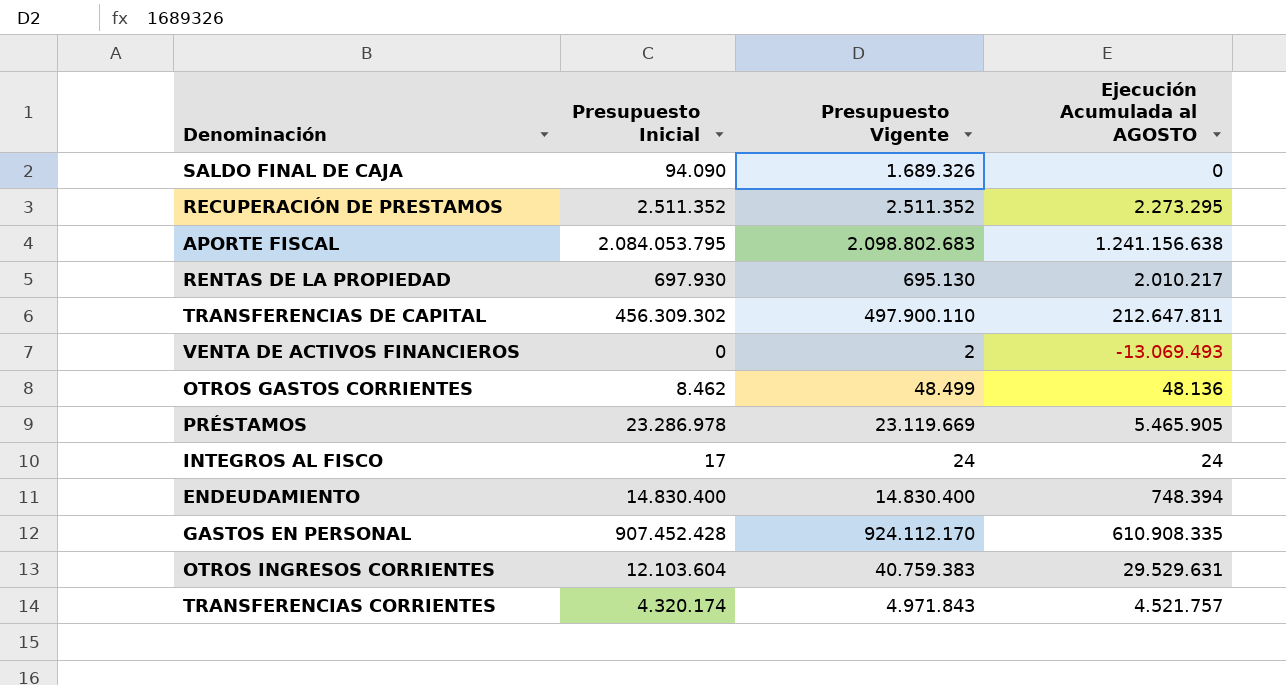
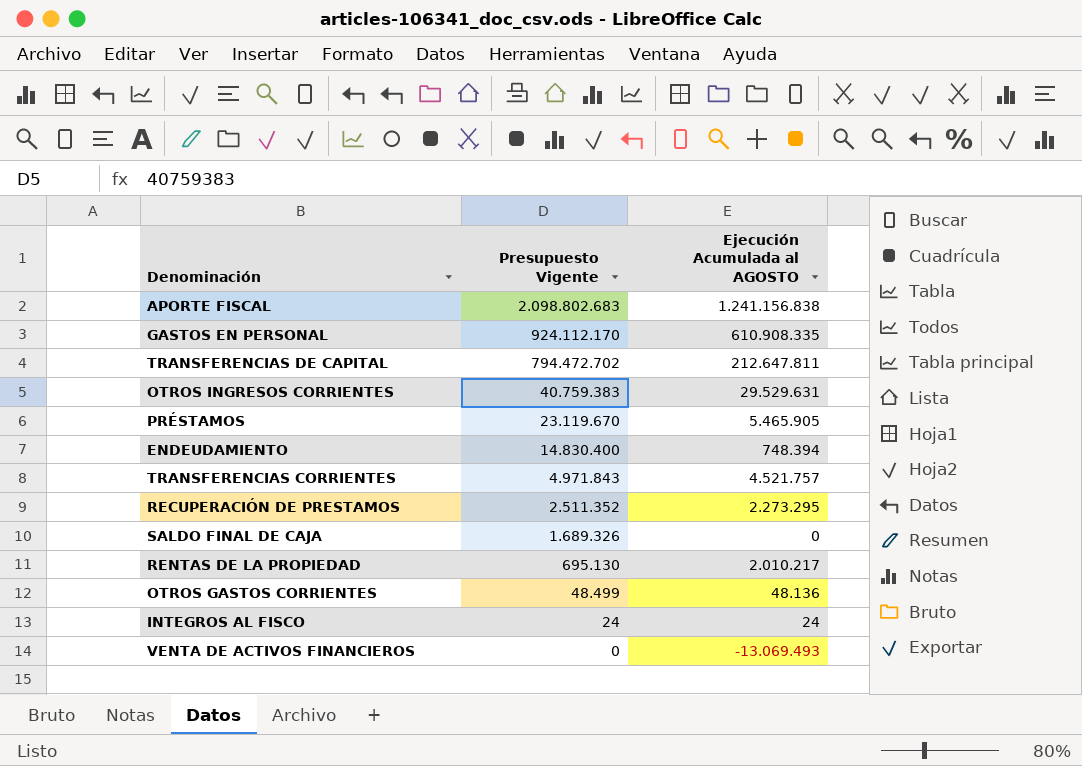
row order: none -> Presupuesto Vigente descending
column Presupuesto Inicial | position: 2 -> none
APORTE FISCAL | Ejecución Acumulada al AGOSTO: 1.241.156.638 -> 1.241.156.838
TRANSFERENCIAS DE CAPITAL | Presupuesto Vigente: 497.900.110 -> 794.472.702
PRÉSTAMOS | Presupuesto Vigente: 23.119.669 -> 23.119.670
VENTA DE ACTIVOS FINANCIEROS | Presupuesto Vigente: 2 -> 0

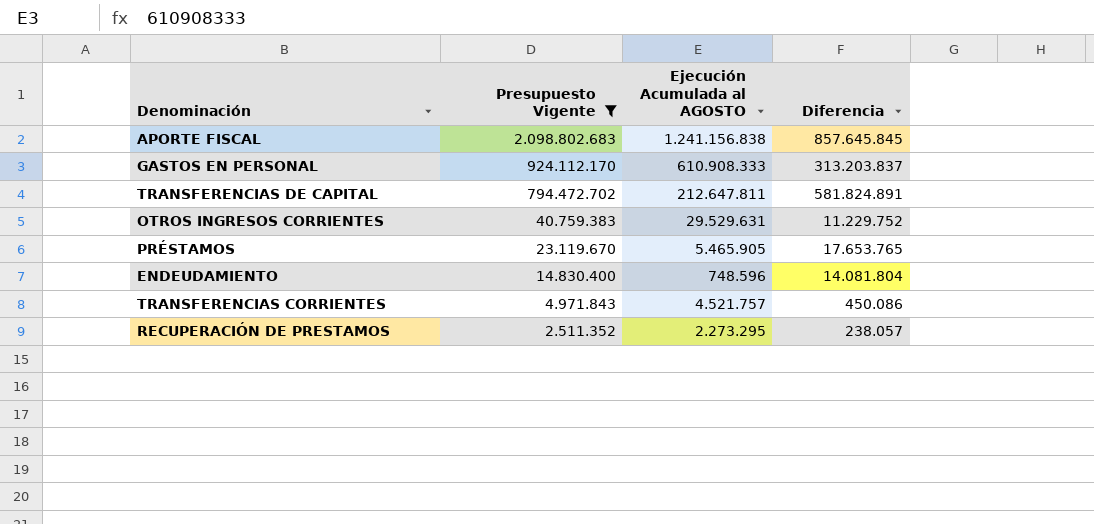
filter: none -> Presupuesto Vigente >= 2.511.352
column Diferencia | formula: none -> [Presupuesto Vigente] - [Ejecución Acumulada al AGOSTO]
GASTOS EN PERSONAL | Ejecución Acumulada al AGOSTO: 610.908.335 -> 610.908.333
ENDEUDAMIENTO | Ejecución Acumulada al AGOSTO: 748.394 -> 748.596

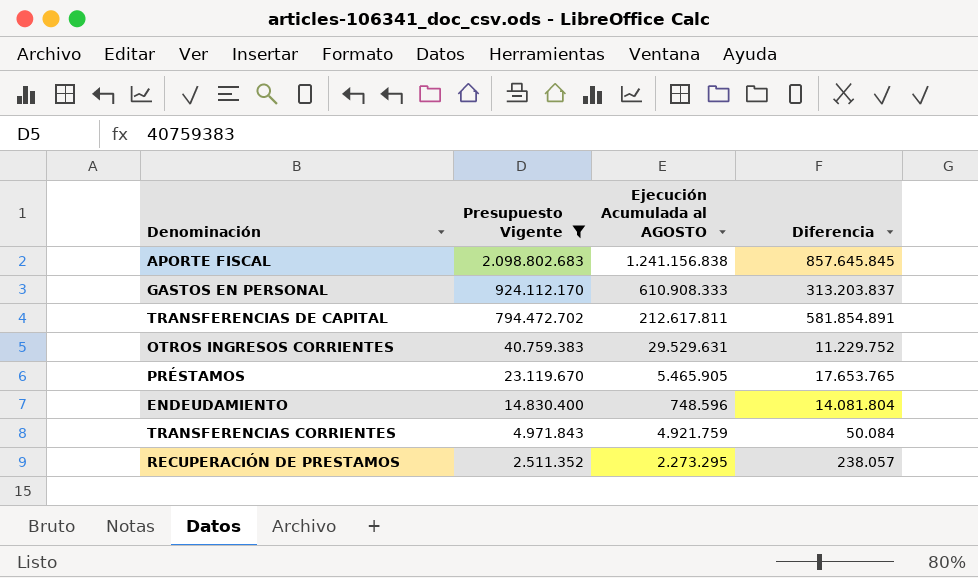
TRANSFERENCIAS DE CAPITAL | Ejecución Acumulada al AGOSTO: 212.647.811 -> 212.617.811
TRANSFERENCIAS DE CAPITAL | Diferencia: 581.824.891 -> 581.854.891
TRANSFERENCIAS CORRIENTES | Ejecución Acumulada al AGOSTO: 4.521.757 -> 4.921.759
TRANSFERENCIAS CORRIENTES | Diferencia: 450.086 -> 50.084

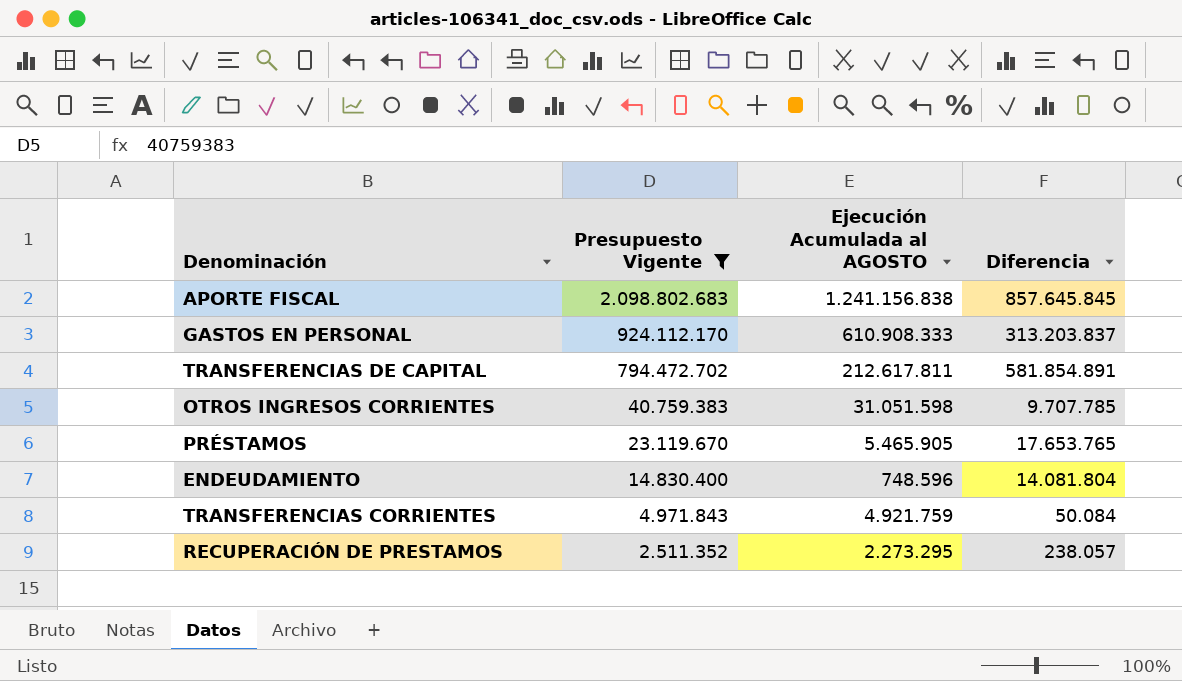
OTROS INGRESOS CORRIENTES | Ejecución Acumulada al AGOSTO: 29.529.631 -> 31.051.598
OTROS INGRESOS CORRIENTES | Diferencia: 11.229.752 -> 9.707.785

